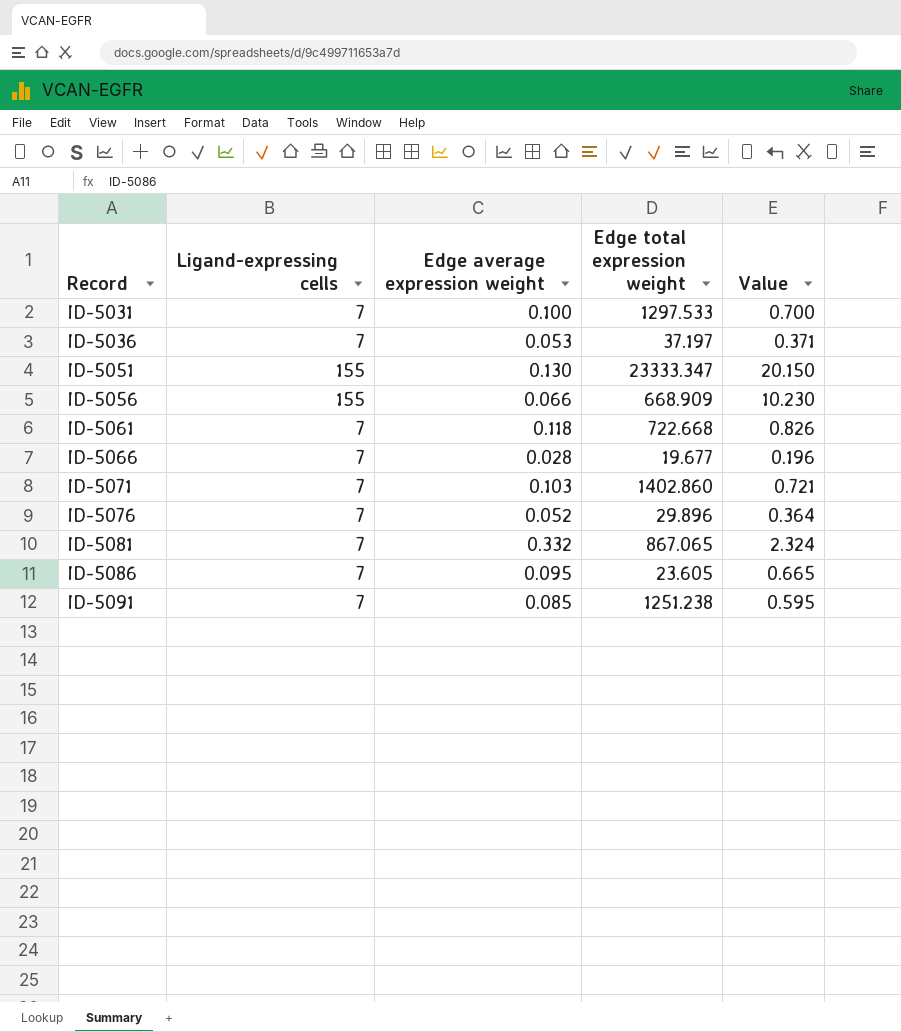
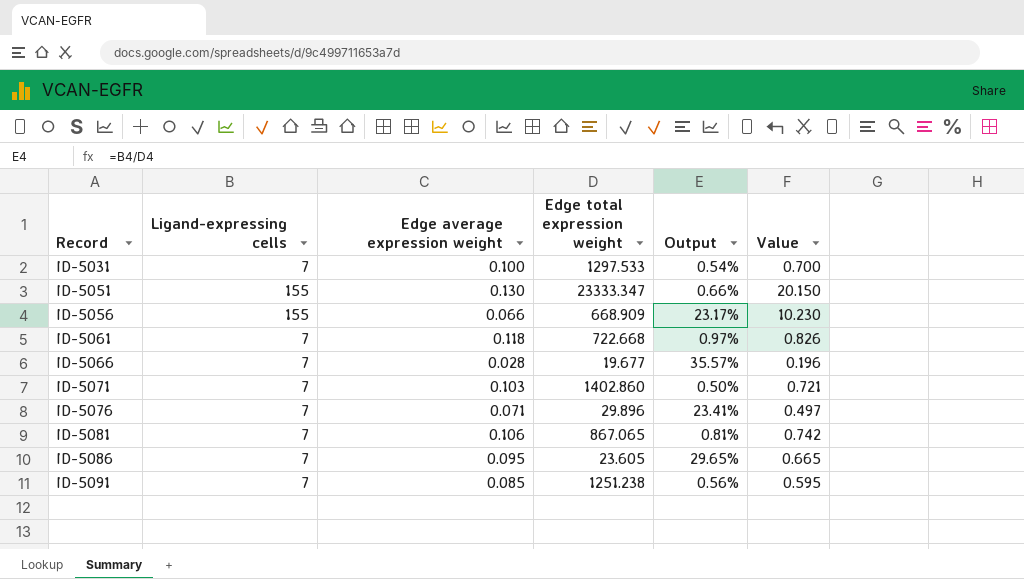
column Output | formula: none -> [Ligand-expressing cells] / [Edge total expression weight]
row ID-5036: 7 | 0.053 | 37.197 | 0.371 -> none
ID-5076 | Edge average expression weight: 0.052 -> 0.071
ID-5076 | Value: 0.364 -> 0.497
ID-5081 | Edge average expression weight: 0.332 -> 0.106
ID-5081 | Value: 2.324 -> 0.742

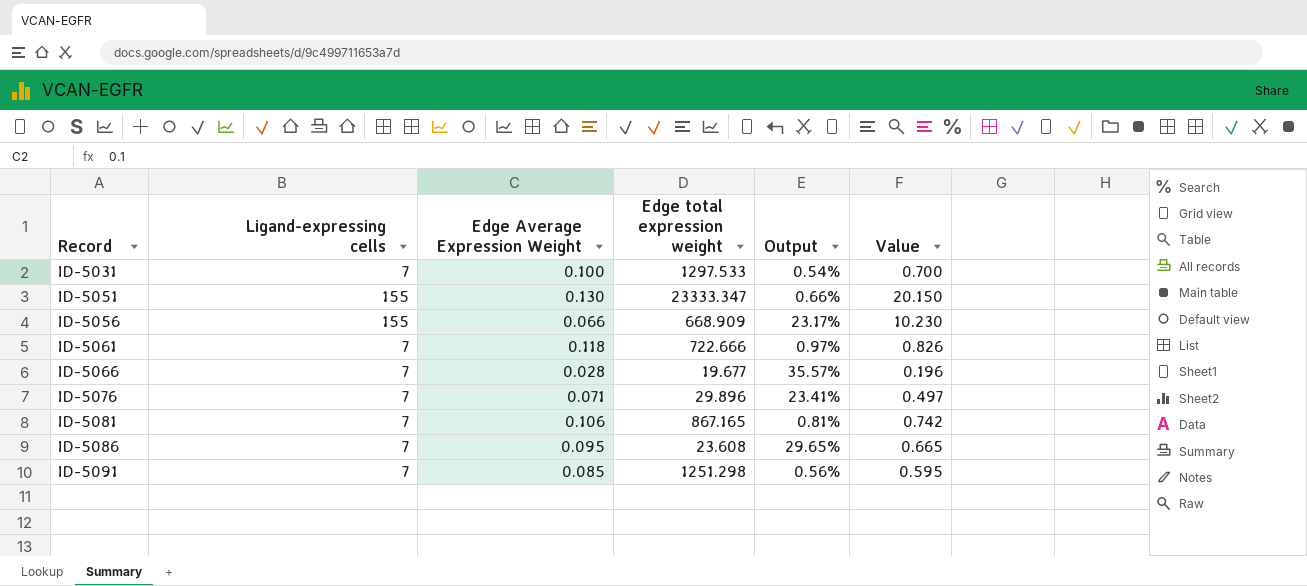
column name: Edge average expression weight -> Edge Average Expression Weight
row ID-5071: 7 | 0.103 | 1402.860 | 0.50% | 0.721 -> none
ID-5061 | Edge total expression weight: 722.668 -> 722.666
ID-5081 | Edge total expression weight: 867.065 -> 867.165
ID-5086 | Edge total expression weight: 23.605 -> 23.608
ID-5091 | Edge total expression weight: 1251.238 -> 1251.298

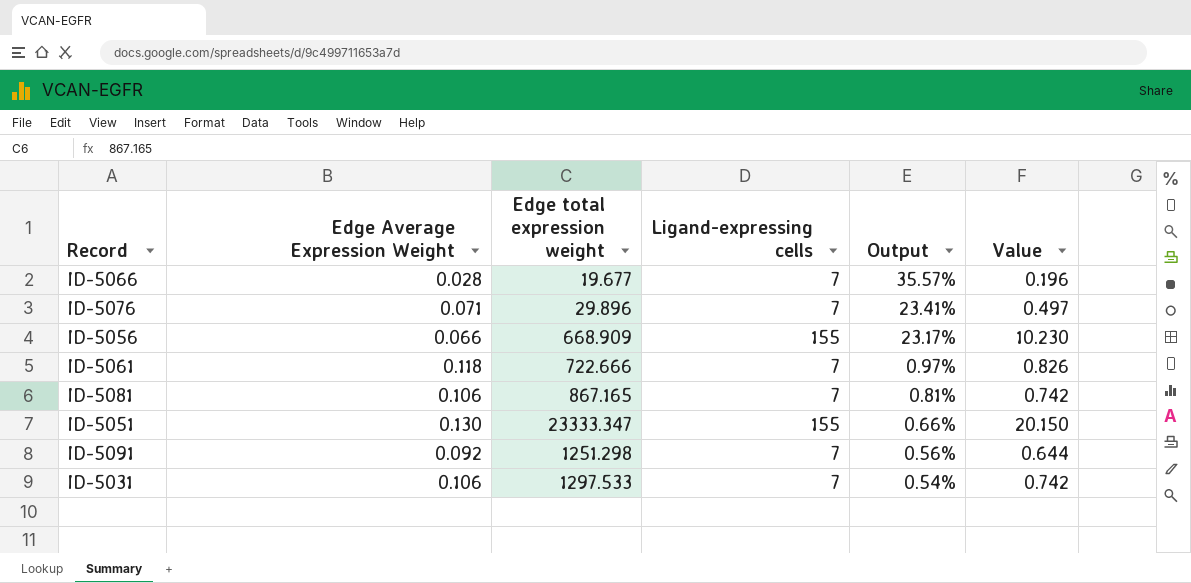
row order: Record ascending -> Output descending
column Ligand-expressing cells | position: 2 -> 4
row ID-5086: 7 | 0.095 | 23.608 | 29.65% | 0.665 -> none
ID-5091 | Edge Average Expression Weight: 0.085 -> 0.092
ID-5091 | Value: 0.595 -> 0.644
ID-5031 | Edge Average Expression Weight: 0.100 -> 0.106
ID-5031 | Value: 0.700 -> 0.742

